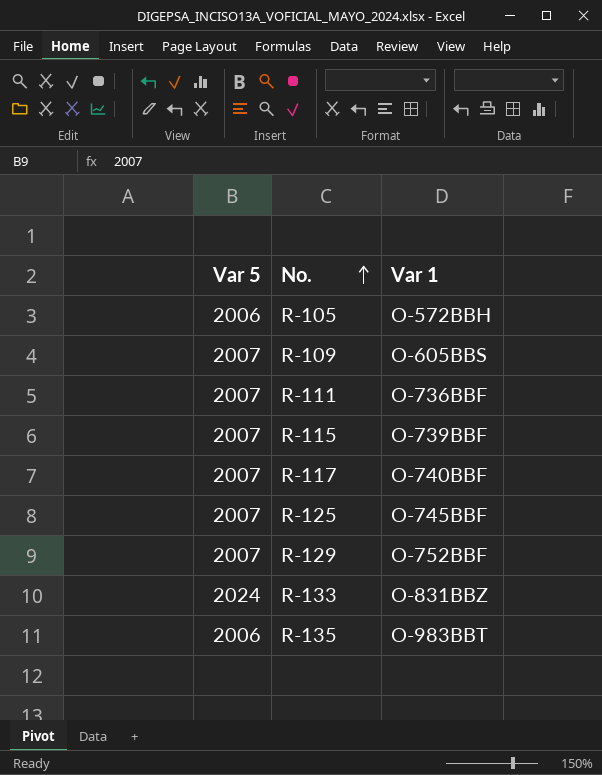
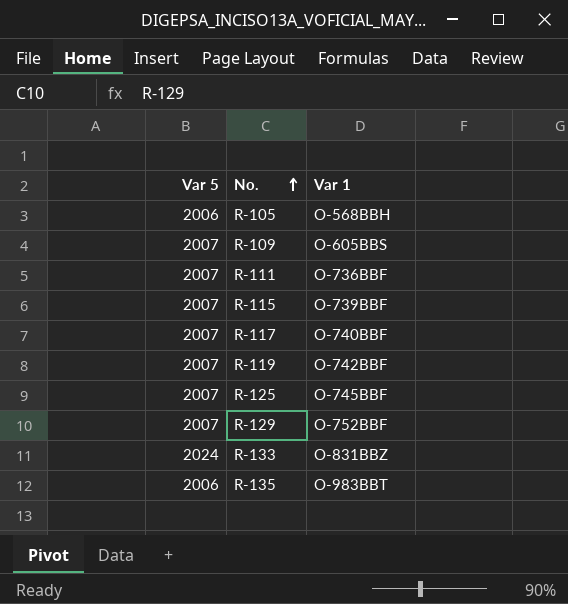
R-105 | Var 1: O-572BBH -> O-568BBH
row R-119: none -> 2007 | O-742BBF

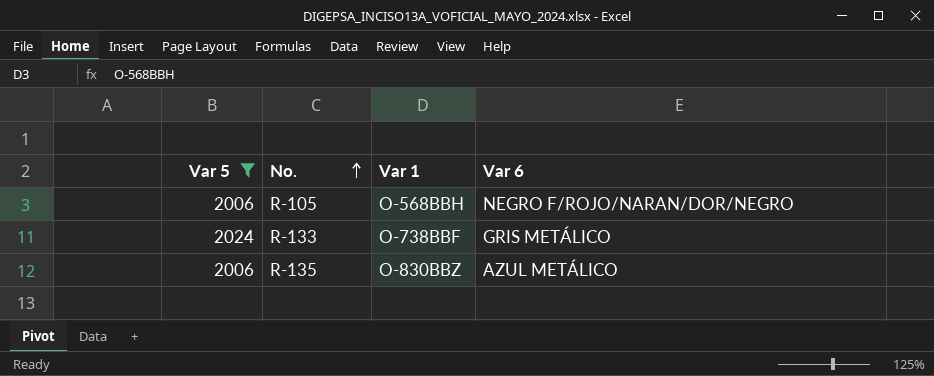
filter: none -> Var 5 != 2007
column Var 6 | position: none -> 4
R-133 | Var 1: O-831BBZ -> O-738BBF
R-135 | Var 1: O-983BBT -> O-830BBZ

